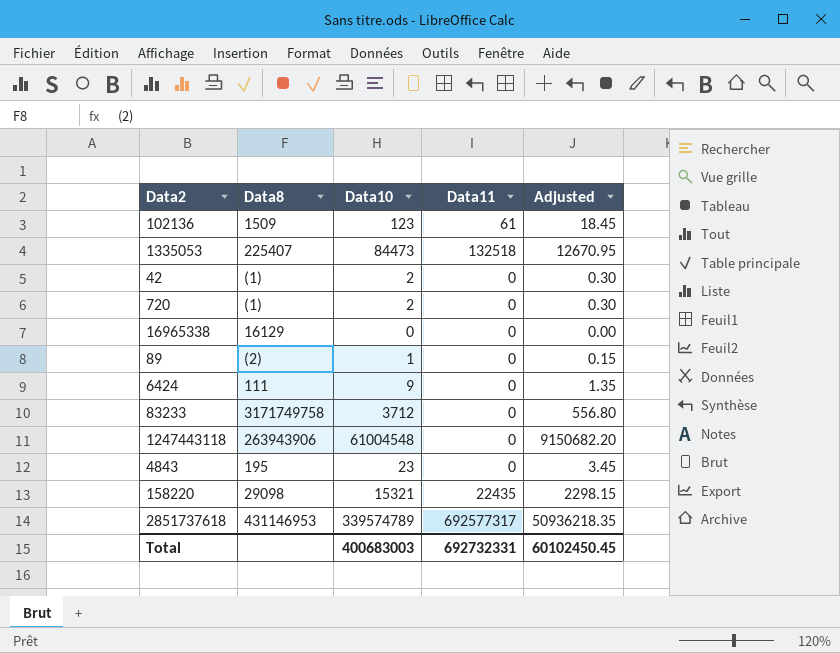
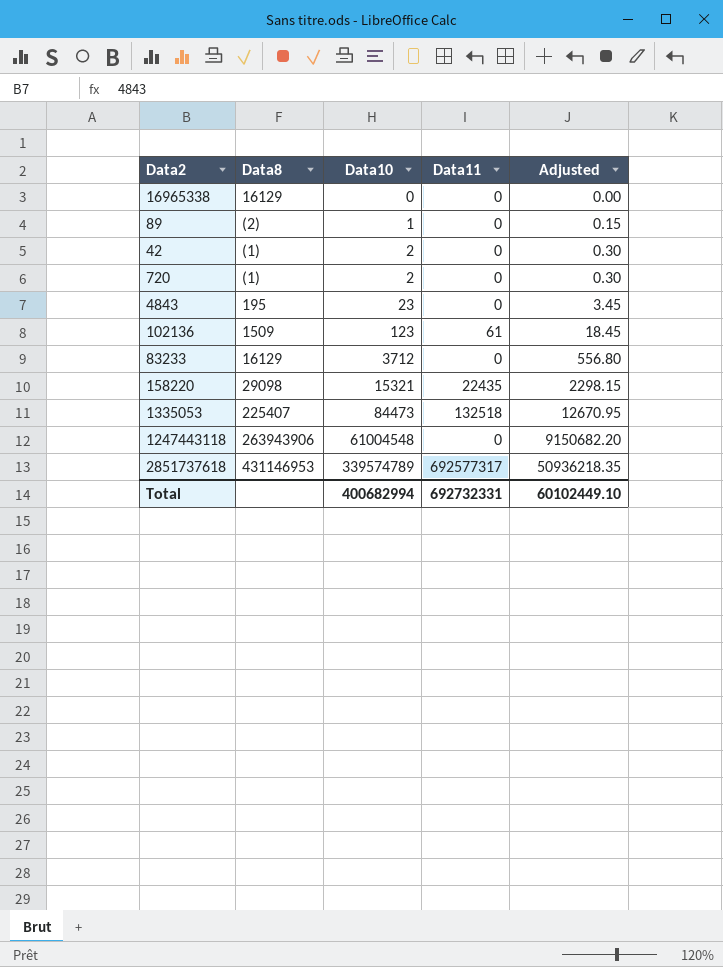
row order: none -> Data10 ascending
row 6424: 111 | 9 | 0 | 1.35 -> none
83233 | Data8: 3171749758 -> 16129
Total | Data10: 400683003 -> 400682994
Total | Adjusted: 60102450.45 -> 60102449.10

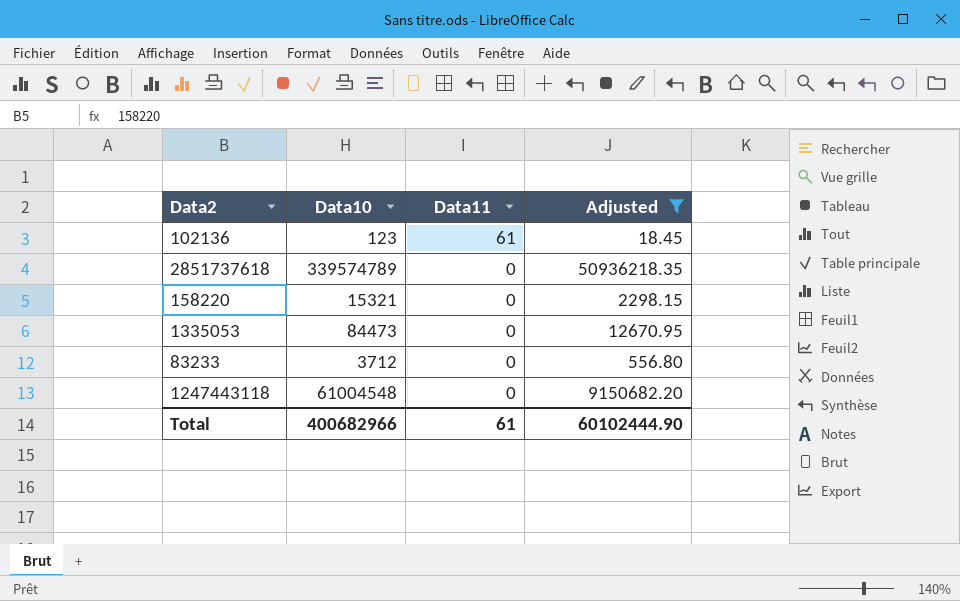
filter: none -> Adjusted >= 18.45
row order: Data10 ascending -> Data11 descending
column Data8 | position: 2 -> none
2851737618 | Data11: 692577317 -> 0
158220 | Data11: 22435 -> 0
1335053 | Data11: 132518 -> 0
Total | Data10: 400682994 -> 400682966
Total | Data11: 692732331 -> 61
Total | Adjusted: 60102449.10 -> 60102444.90

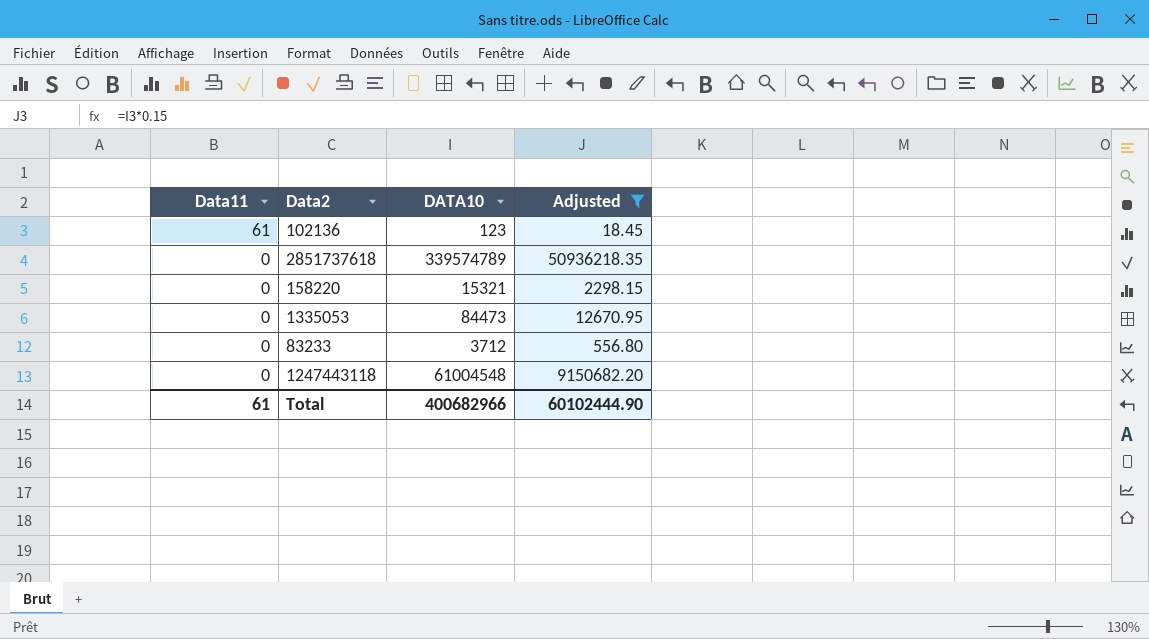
column Data11 | position: 3 -> 1
column name: Data10 -> DATA10

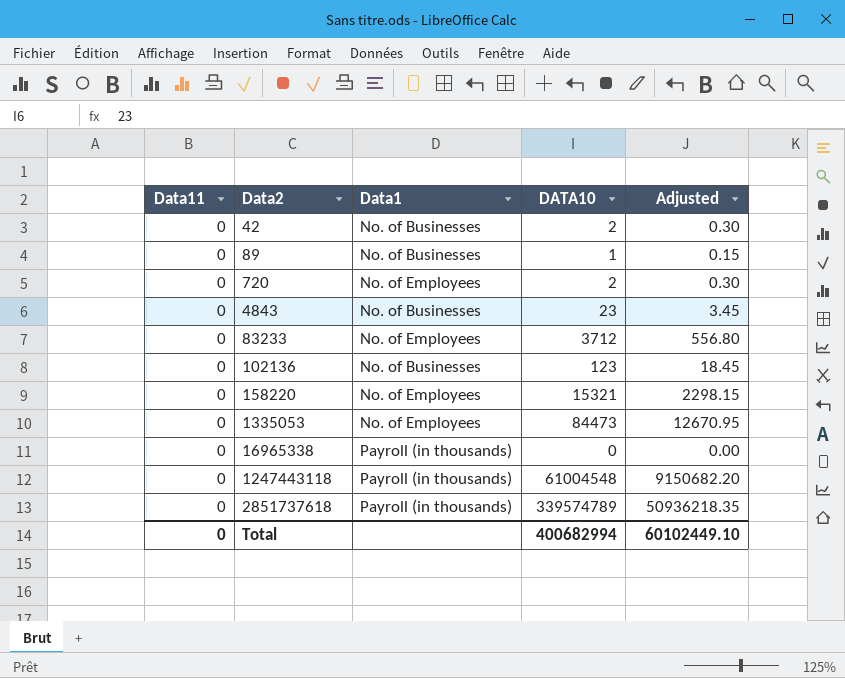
filter: Adjusted >= 18.45 -> none
row order: Data11 descending -> Data2 ascending
column Data1 | position: none -> 3
102136 | Data11: 61 -> 0
Total | Data11: 61 -> 0
Total | DATA10: 400682966 -> 400682994
Total | Adjusted: 60102444.90 -> 60102449.10

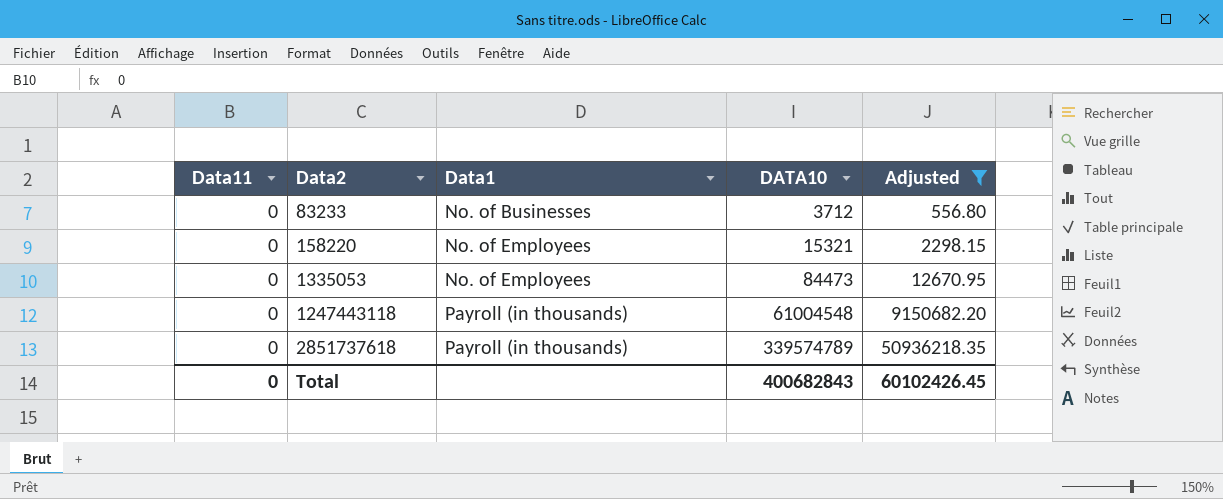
filter: none -> Adjusted >= 556.80
83233 | Data1: No. of Employees -> No. of Businesses
Total | DATA10: 400682994 -> 400682843
Total | Adjusted: 60102449.10 -> 60102426.45

